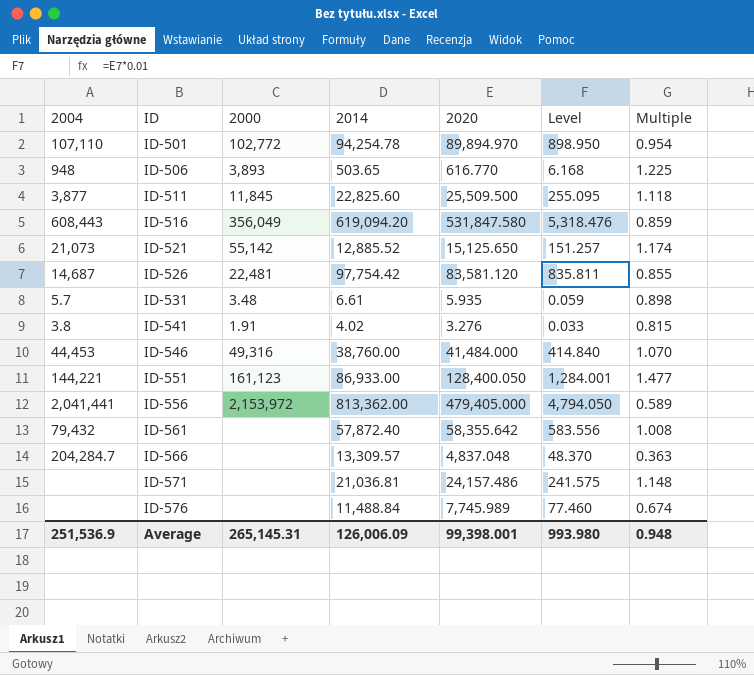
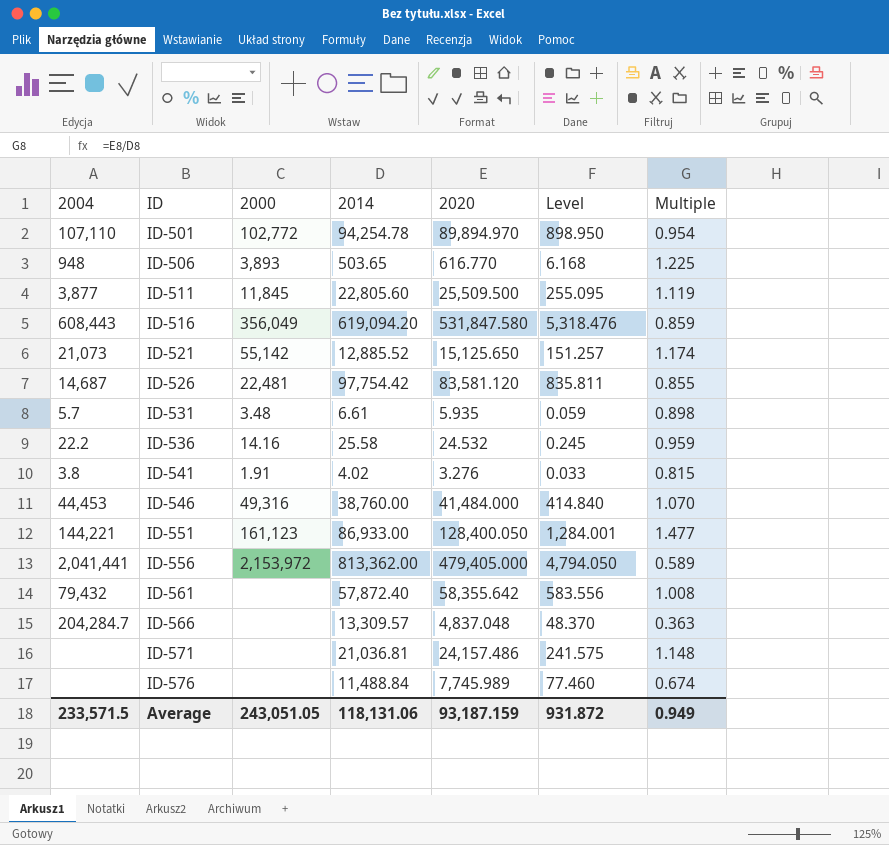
ID-511 | 2014: 22,825.60 -> 22,805.60
ID-511 | Multiple: 1.118 -> 1.119
row ID-536: none -> 22.2 | 14.16 | 25.58 | 24.532 | 0.245 | 0.959
Average | 2004: 251,536.9 -> 233,571.5
Average | 2000: 265,145.31 -> 243,051.05
Average | 2014: 126,006.09 -> 118,131.06
Average | 2020: 99,398.001 -> 93,187.159
Average | Level: 993.980 -> 931.872
Average | Multiple: 0.948 -> 0.949

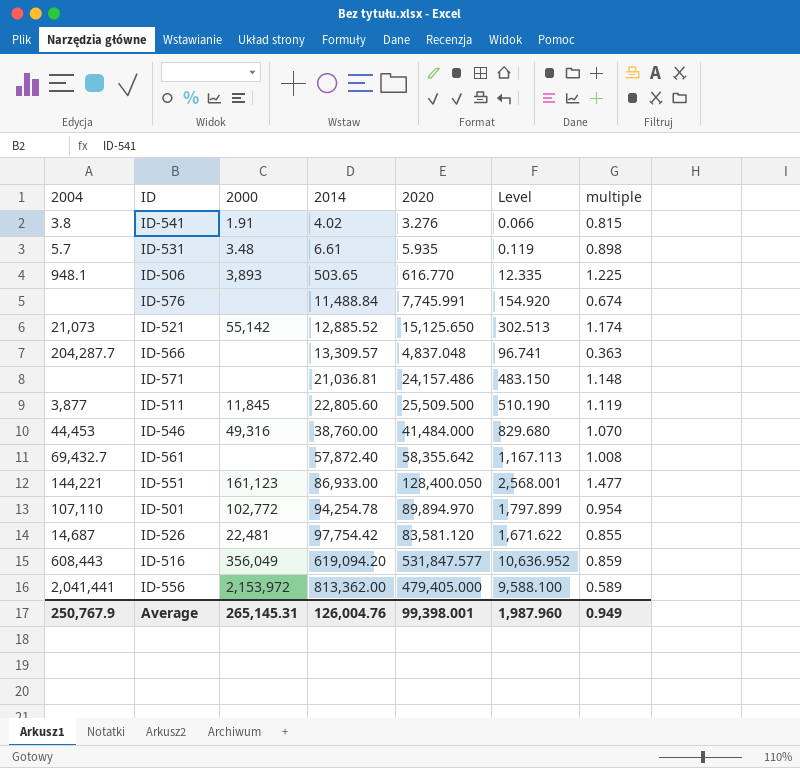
row order: ID ascending -> 2014 ascending
column Level | formula: [2020] * 0.01 -> [2020] * 0.02
column name: Multiple -> multiple
row ID-536: 22.2 | 14.16 | 25.58 | 24.532 | 0.245 | 0.959 -> none
ID-506 | 2004: 948 -> 948.1
ID-576 | 2020: 7,745.989 -> 7,745.991
ID-566 | 2004: 204,284.7 -> 204,287.7
ID-561 | 2004: 79,432 -> 69,432.7
ID-516 | 2020: 531,847.580 -> 531,847.577
Average | 2004: 233,571.5 -> 250,767.9
Average | 2000: 243,051.05 -> 265,145.31
Average | 2014: 118,131.06 -> 126,004.76
Average | 2020: 93,187.159 -> 99,398.001
Average | Level: 931.872 -> 1,987.960

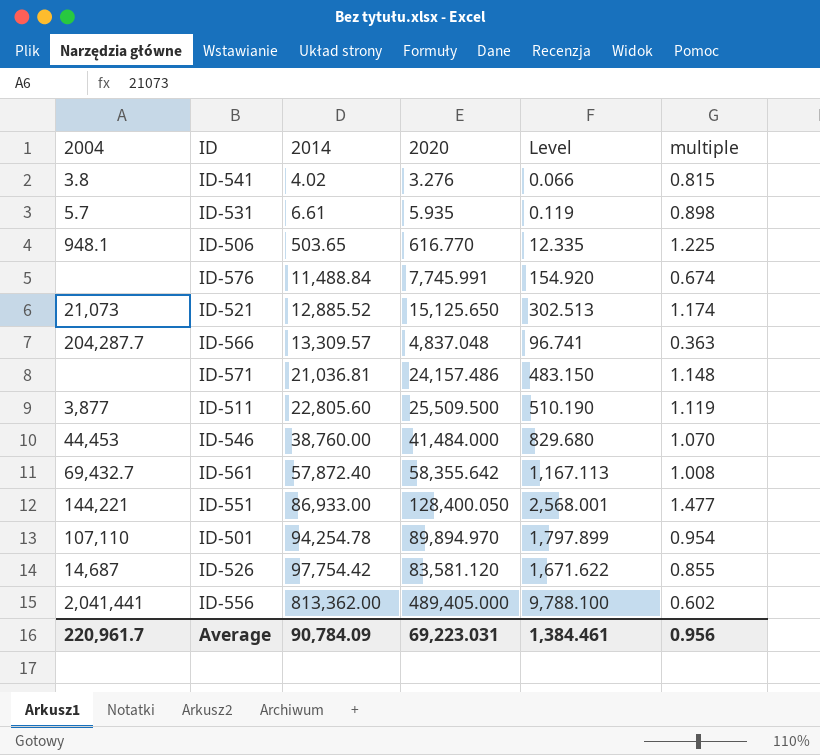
column 2000 | position: 3 -> none
row ID-516: 608,443 | 356,049 | 619,094.20 | 531,847.577 | 10,636.952 | 0.859 -> none
ID-556 | 2020: 479,405.000 -> 489,405.000
ID-556 | Level: 9,588.100 -> 9,788.100
ID-556 | multiple: 0.589 -> 0.602
Average | 2004: 250,767.9 -> 220,961.7
Average | 2014: 126,004.76 -> 90,784.09
Average | 2020: 99,398.001 -> 69,223.031
Average | Level: 1,987.960 -> 1,384.461
Average | multiple: 0.949 -> 0.956

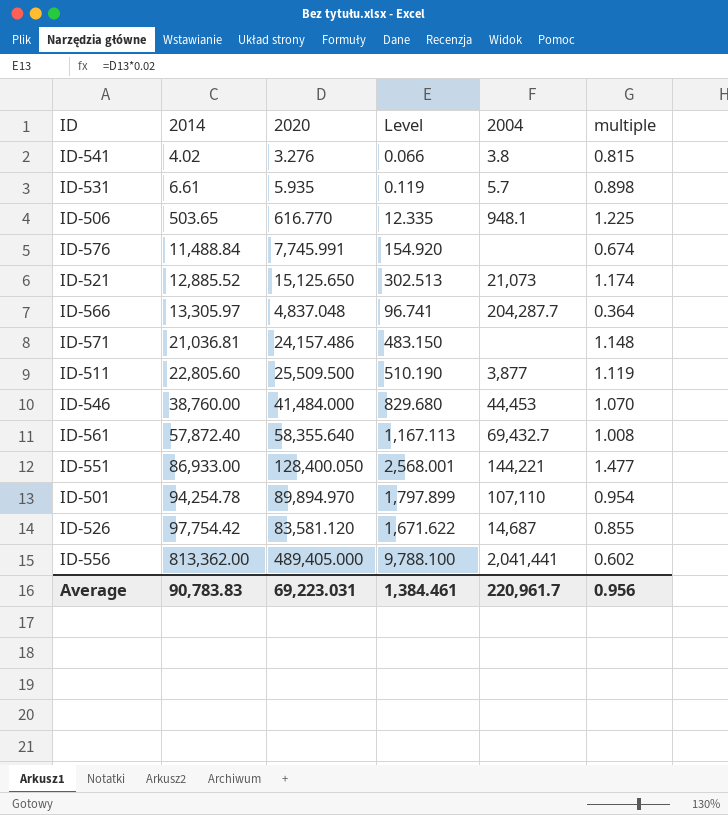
column 2004 | position: 1 -> 5
ID-566 | 2014: 13,309.57 -> 13,305.97
ID-566 | multiple: 0.363 -> 0.364
ID-561 | 2020: 58,355.642 -> 58,355.640
Average | 2014: 90,784.09 -> 90,783.83

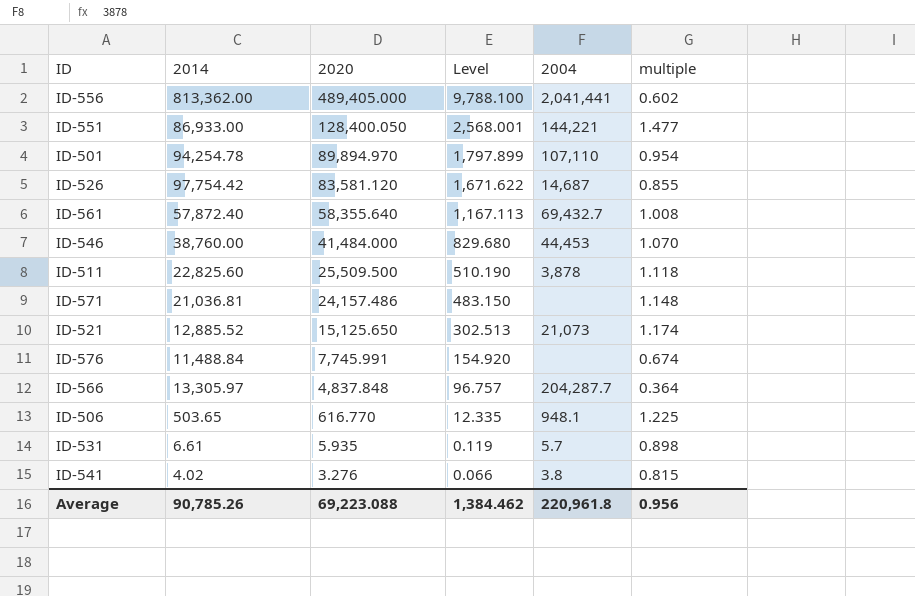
row order: 2014 ascending -> 2020 descending
ID-511 | 2014: 22,805.60 -> 22,825.60
ID-511 | 2004: 3,877 -> 3,878
ID-511 | multiple: 1.119 -> 1.118
ID-566 | 2020: 4,837.048 -> 4,837.848
ID-566 | Level: 96.741 -> 96.757
Average | 2014: 90,783.83 -> 90,785.26
Average | 2020: 69,223.031 -> 69,223.088
Average | Level: 1,384.461 -> 1,384.462
Average | 2004: 220,961.7 -> 220,961.8

